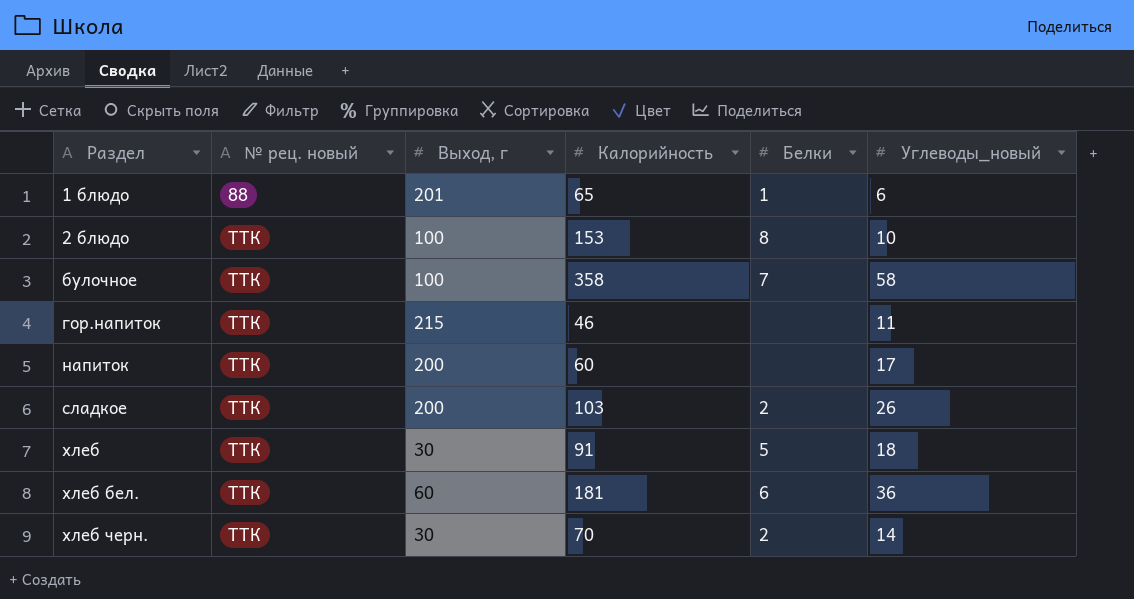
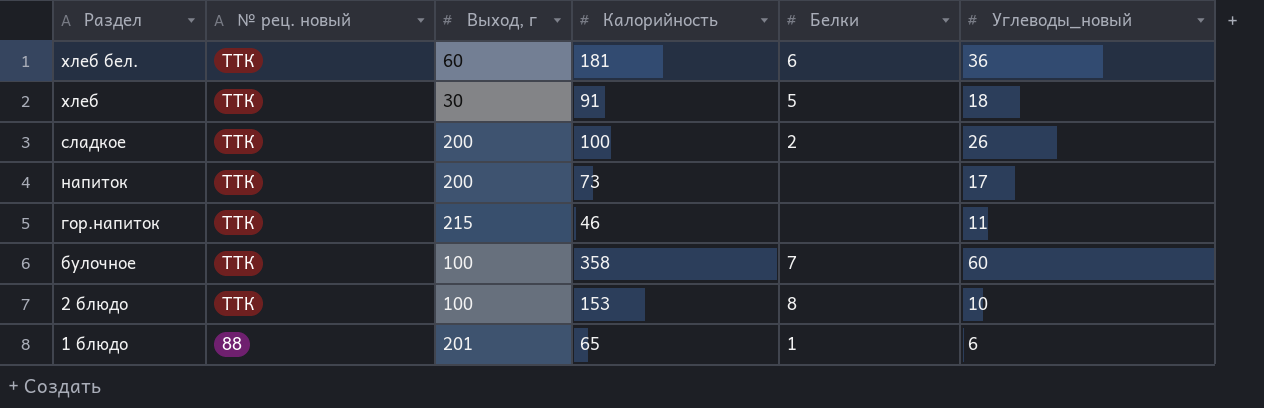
row order: Раздел ascending -> Раздел descending
row хлеб черн.: ТТК | 30 | 70 | 2 | 14 -> none
сладкое | Калорийность: 103 -> 100
напиток | Калорийность: 60 -> 73
булочное | Углеводы_новый: 58 -> 60

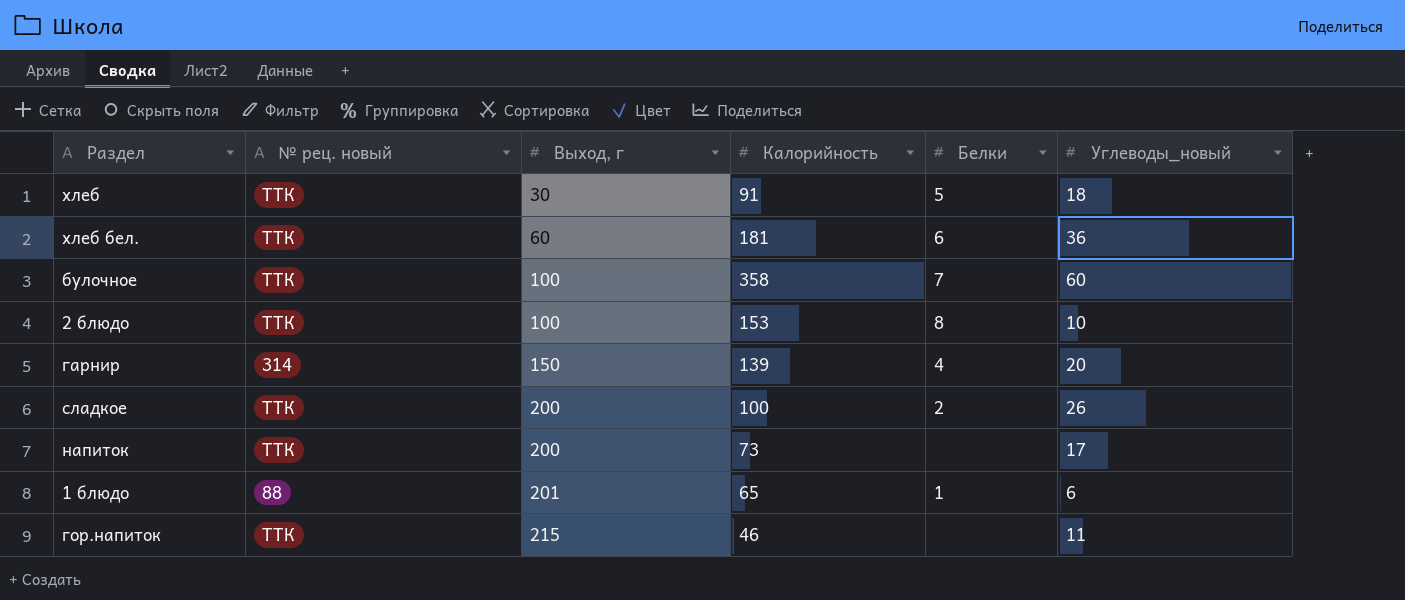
row order: Раздел descending -> Выход, г ascending
row гарнир: none -> 314 | 150 | 139 | 4 | 20

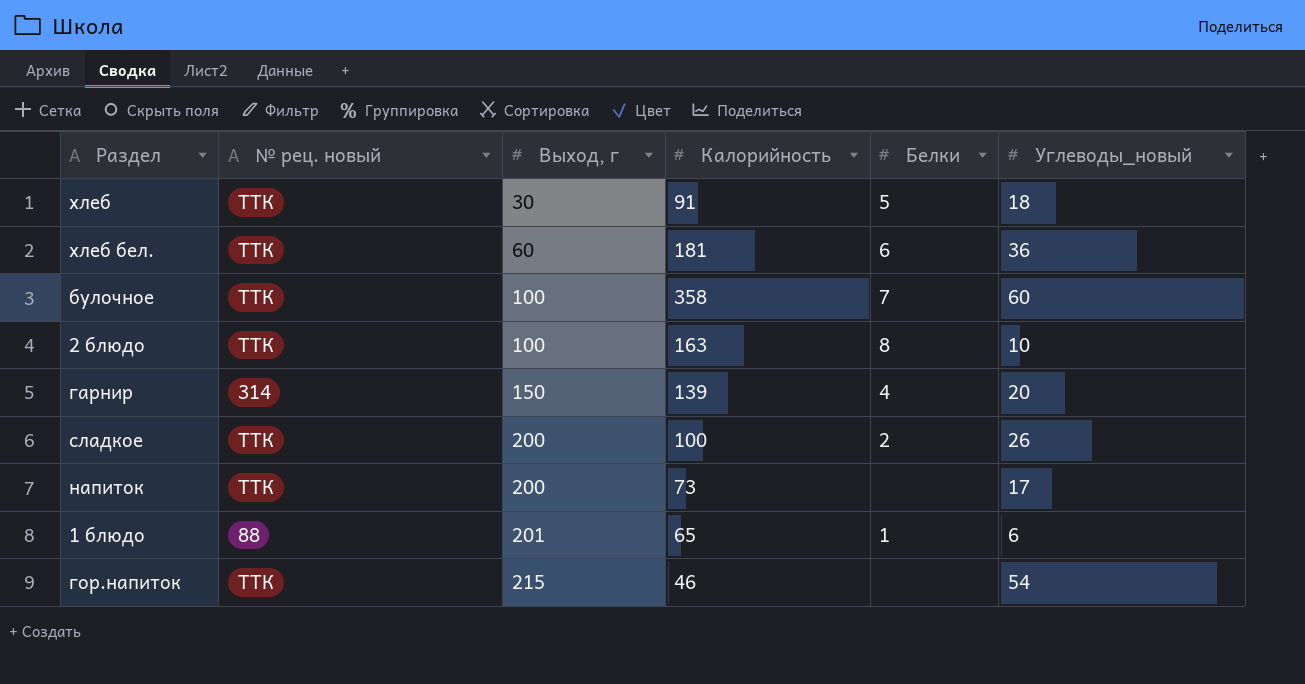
2 блюдо | Калорийность: 153 -> 163
гор.напиток | Углеводы_новый: 11 -> 54

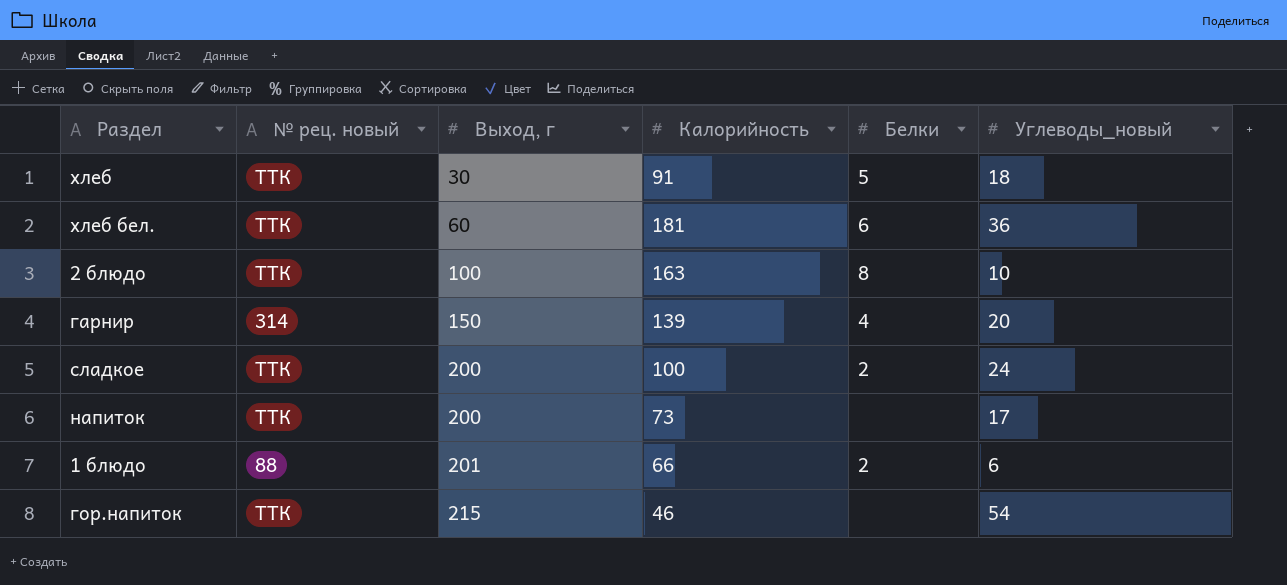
row булочное: ТТК | 100 | 358 | 7 | 60 -> none
сладкое | Углеводы_новый: 26 -> 24
1 блюдо | Калорийность: 65 -> 66
1 блюдо | Белки: 1 -> 2

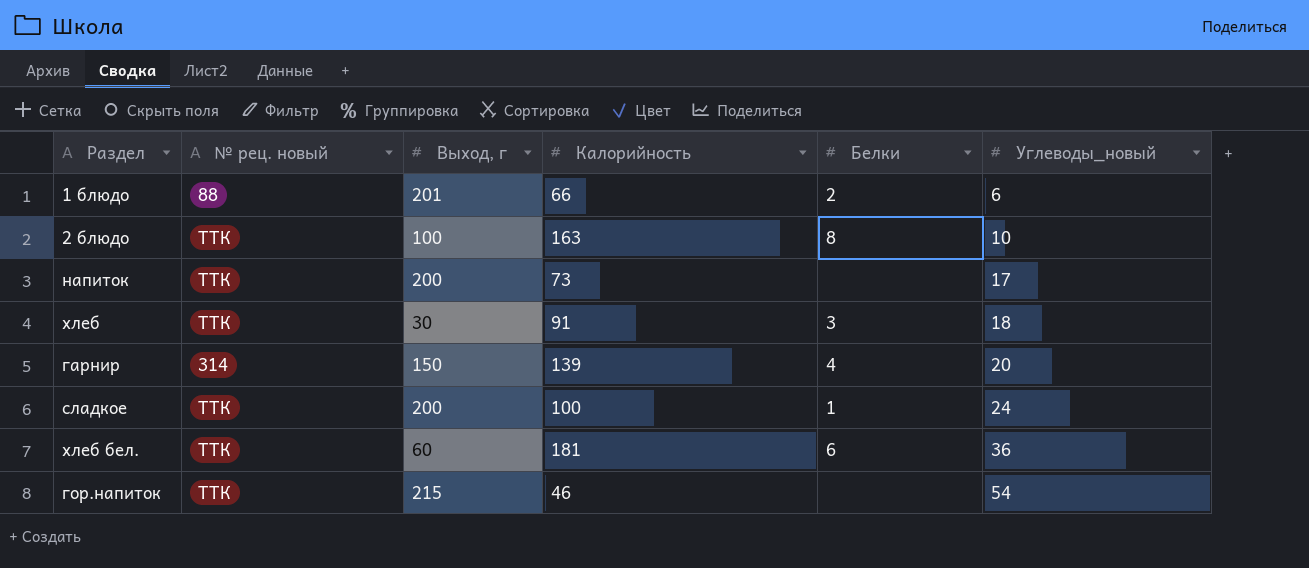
row order: Выход, г ascending -> Углеводы_новый ascending
хлеб | Белки: 5 -> 3
сладкое | Белки: 2 -> 1

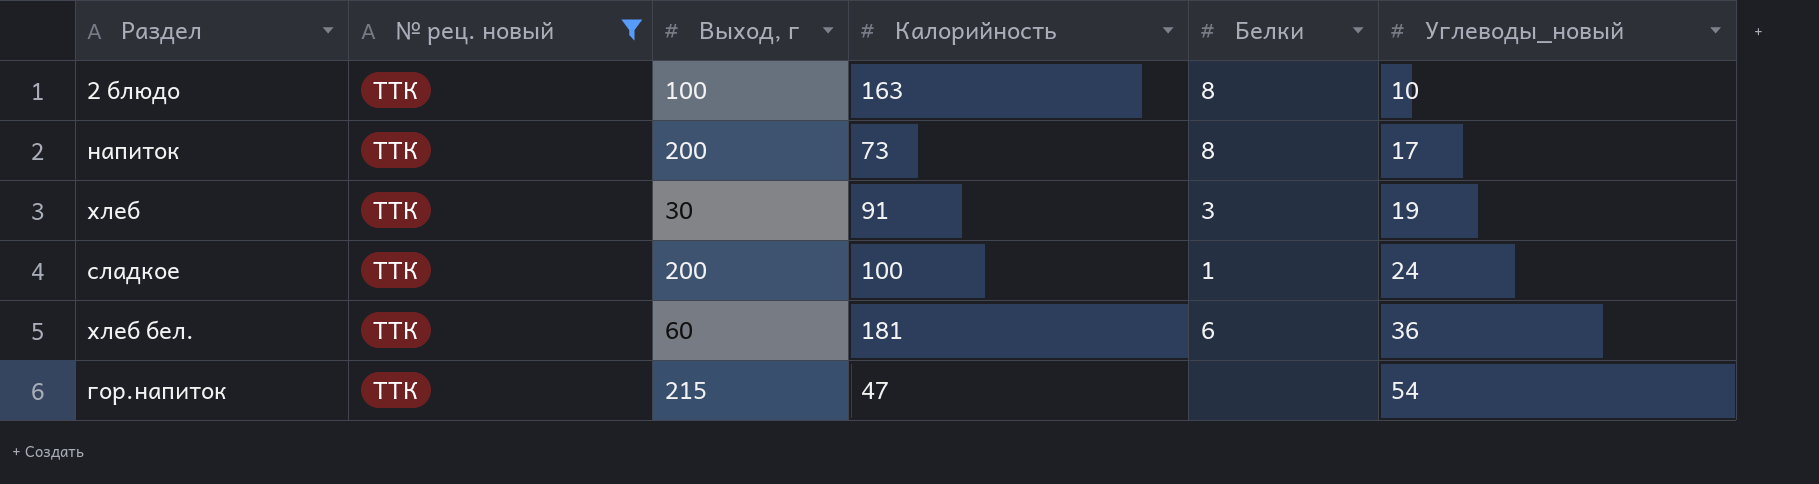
filter: none -> № рец. новый = ТТК
напиток | Белки: none -> 8
хлеб | Углеводы_новый: 18 -> 19
гор.напиток | Калорийность: 46 -> 47

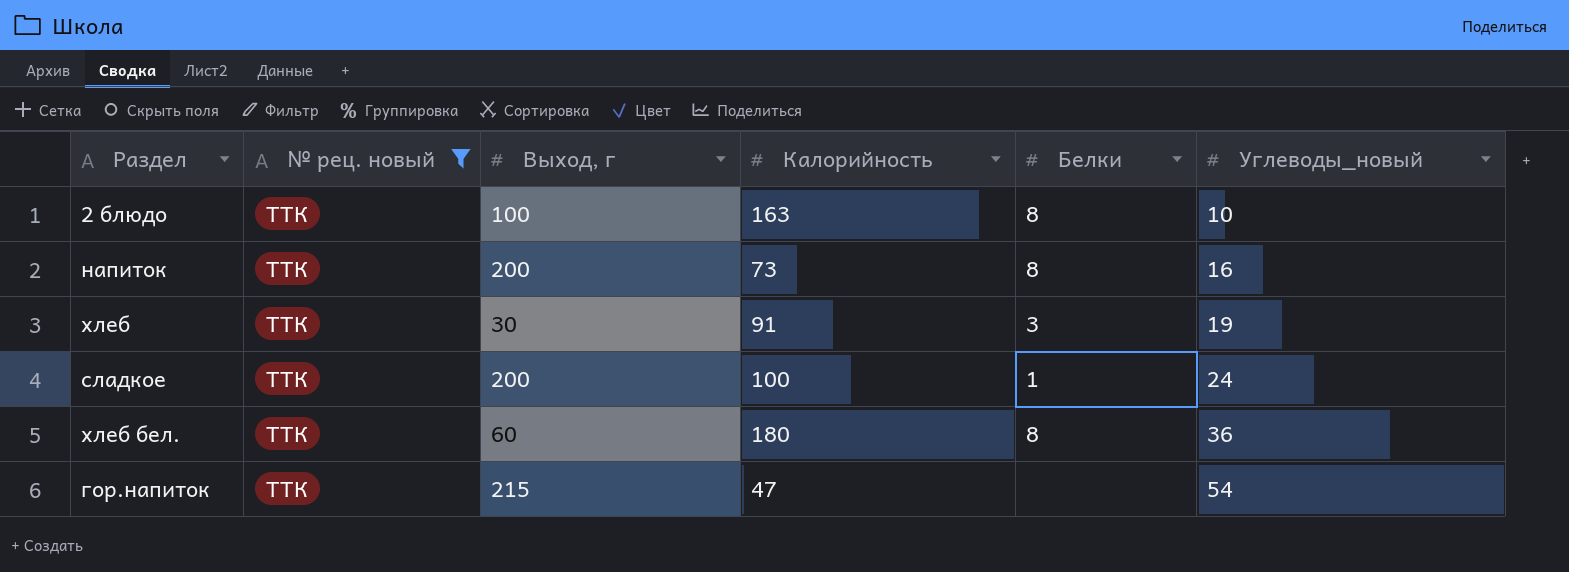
напиток | Углеводы_новый: 17 -> 16
хлеб бел. | Калорийность: 181 -> 180
хлеб бел. | Белки: 6 -> 8

